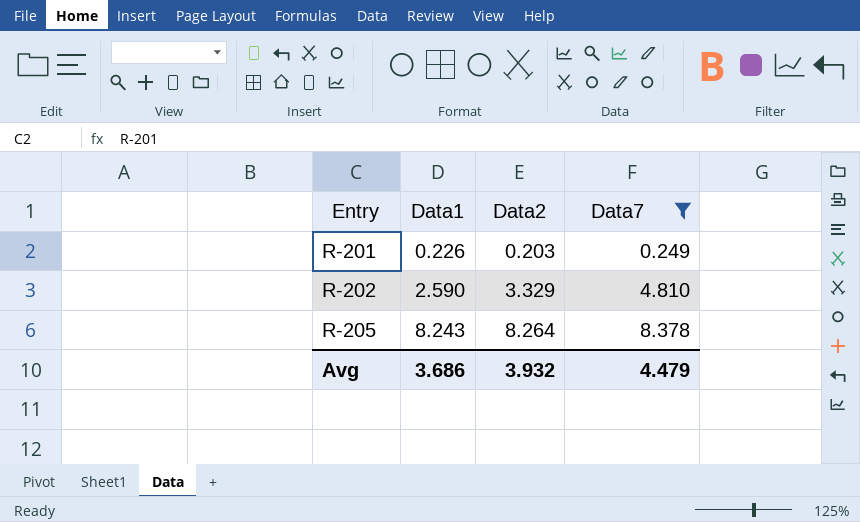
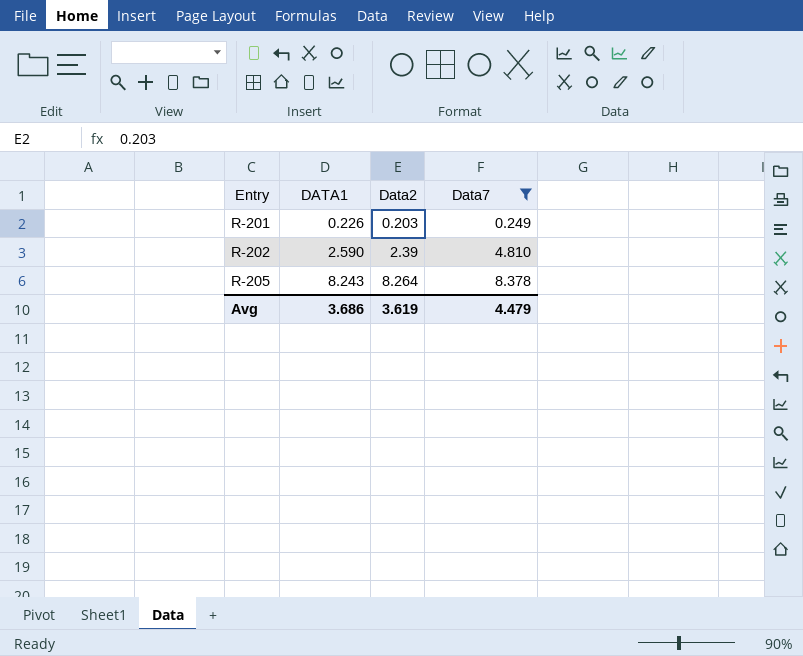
column name: Data1 -> DATA1
R-202 | Data2: 3.329 -> 2.39
Avg | Data2: 3.932 -> 3.619

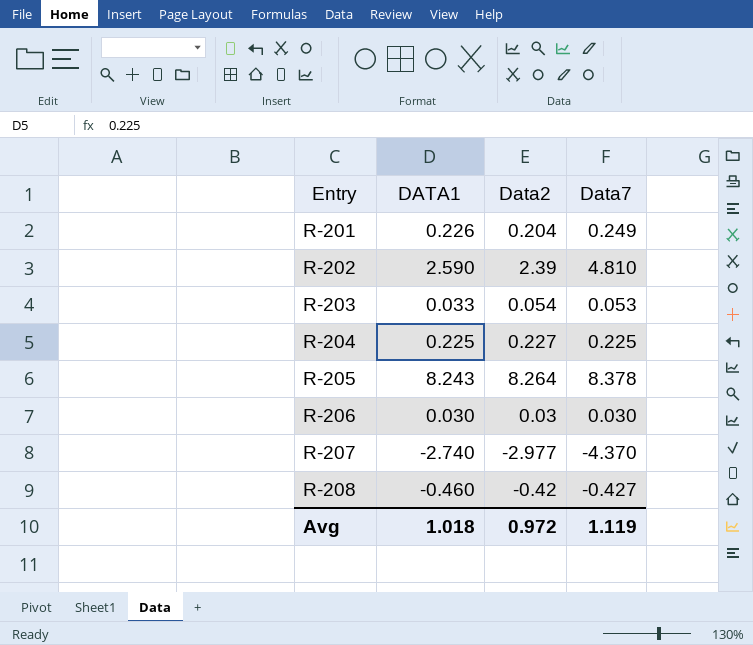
filter: Data7 >= 0.249 -> none
R-201 | Data2: 0.203 -> 0.204
Avg | DATA1: 3.686 -> 1.018
Avg | Data2: 3.619 -> 0.972
Avg | Data7: 4.479 -> 1.119

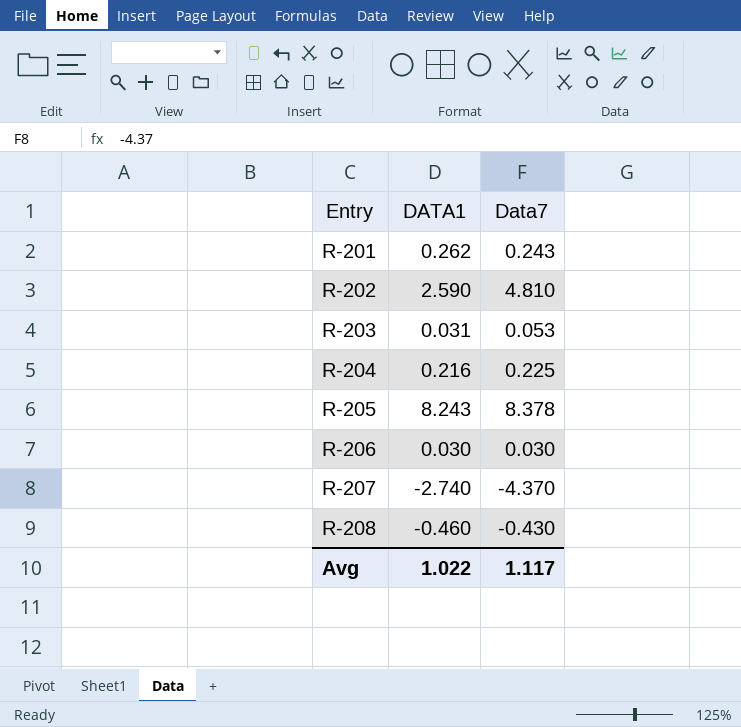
column Data2 | position: 3 -> none
R-201 | DATA1: 0.226 -> 0.262
R-201 | Data7: 0.249 -> 0.243
R-203 | DATA1: 0.033 -> 0.031
R-204 | DATA1: 0.225 -> 0.216
R-208 | Data7: -0.427 -> -0.430
Avg | DATA1: 1.018 -> 1.022
Avg | Data7: 1.119 -> 1.117

